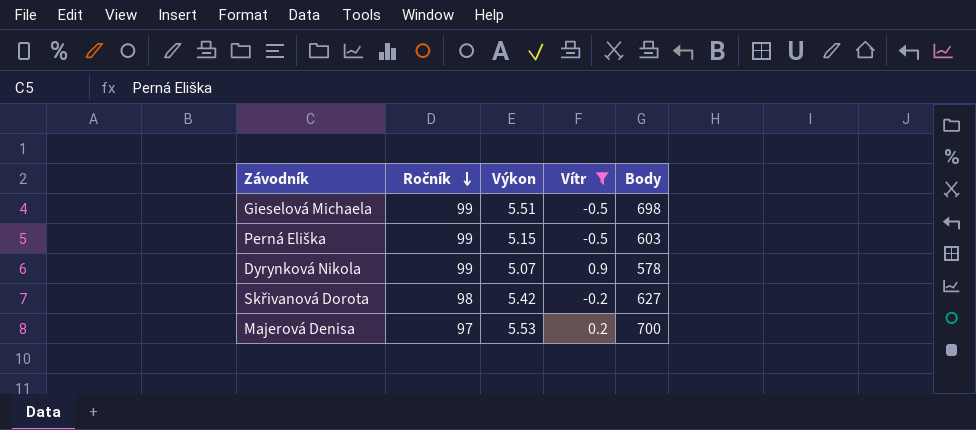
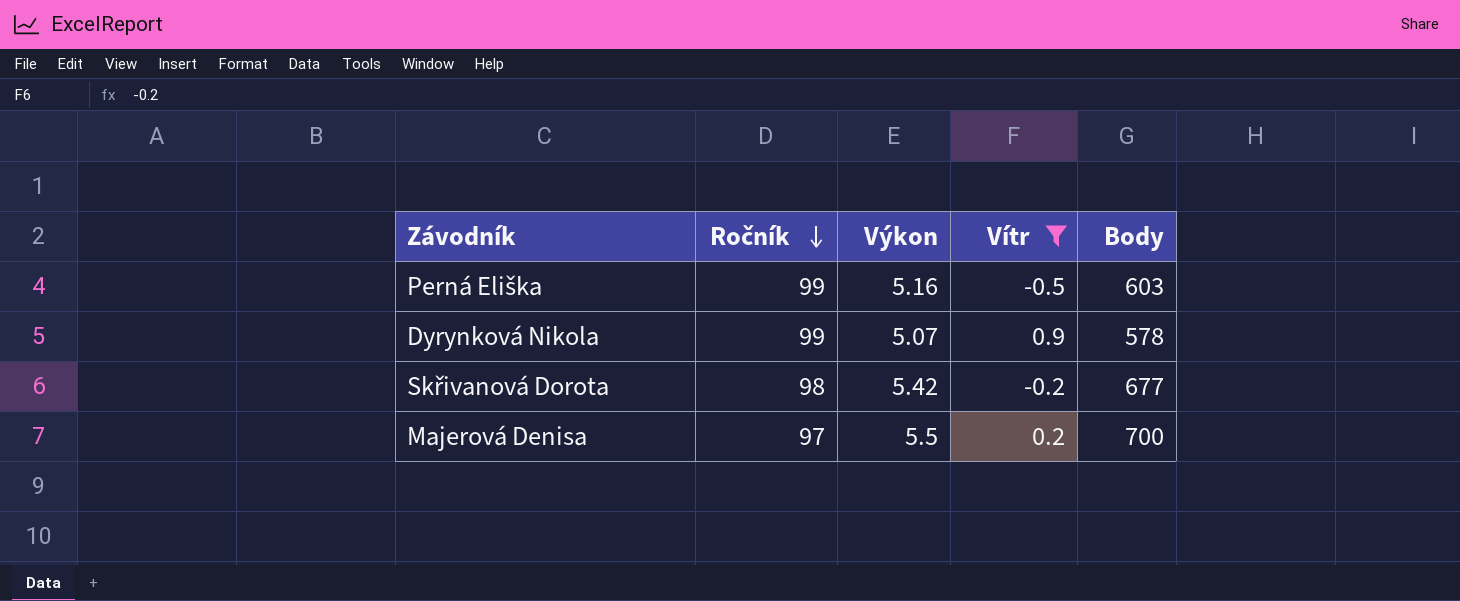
row Gieselová Michaela: 99 | 5.51 | -0.5 | 698 -> none
Perná Eliška | Výkon: 5.15 -> 5.16
Skřivanová Dorota | Body: 627 -> 677
Majerová Denisa | Výkon: 5.53 -> 5.5

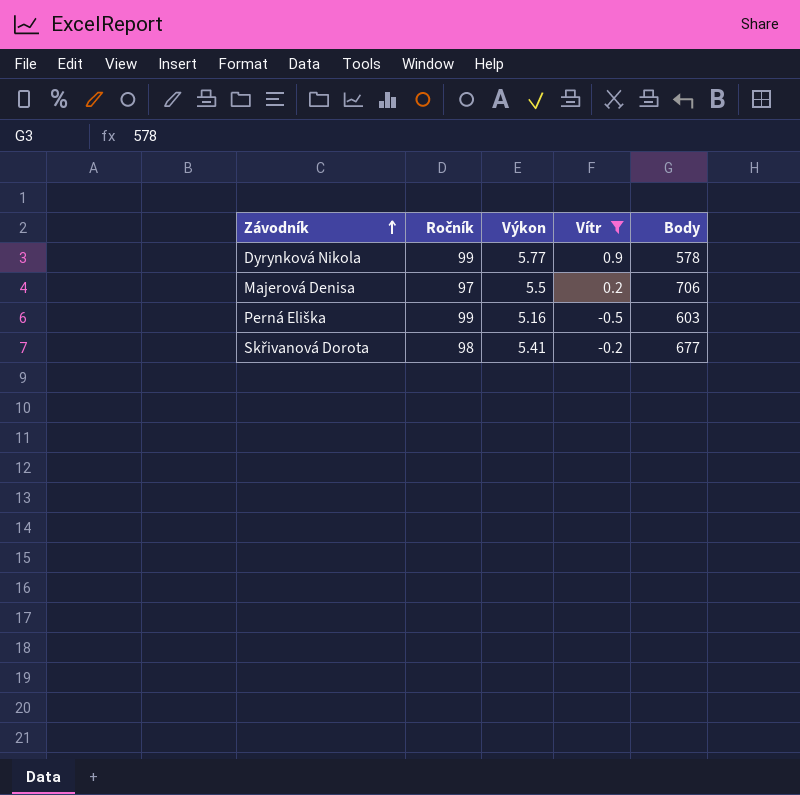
row order: Ročník descending -> Závodník ascending
Dyrynková Nikola | Výkon: 5.07 -> 5.77
Majerová Denisa | Body: 700 -> 706
Skřivanová Dorota | Výkon: 5.42 -> 5.41

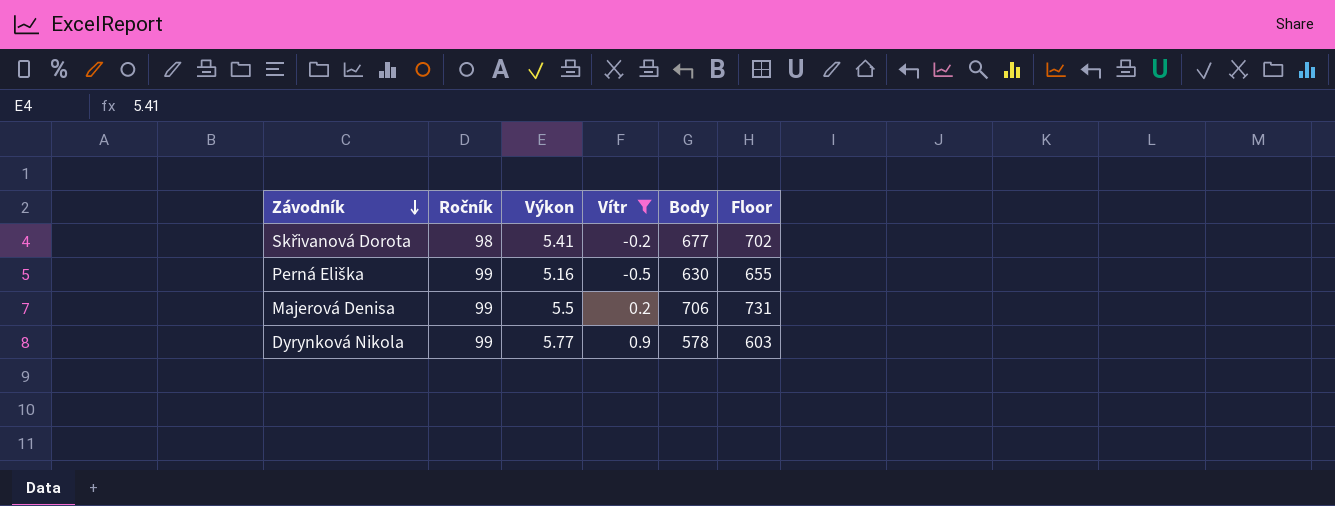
row order: Závodník ascending -> Závodník descending
column Floor | formula: none -> [Body] + 25
Perná Eliška | Body: 603 -> 630
Majerová Denisa | Ročník: 97 -> 99

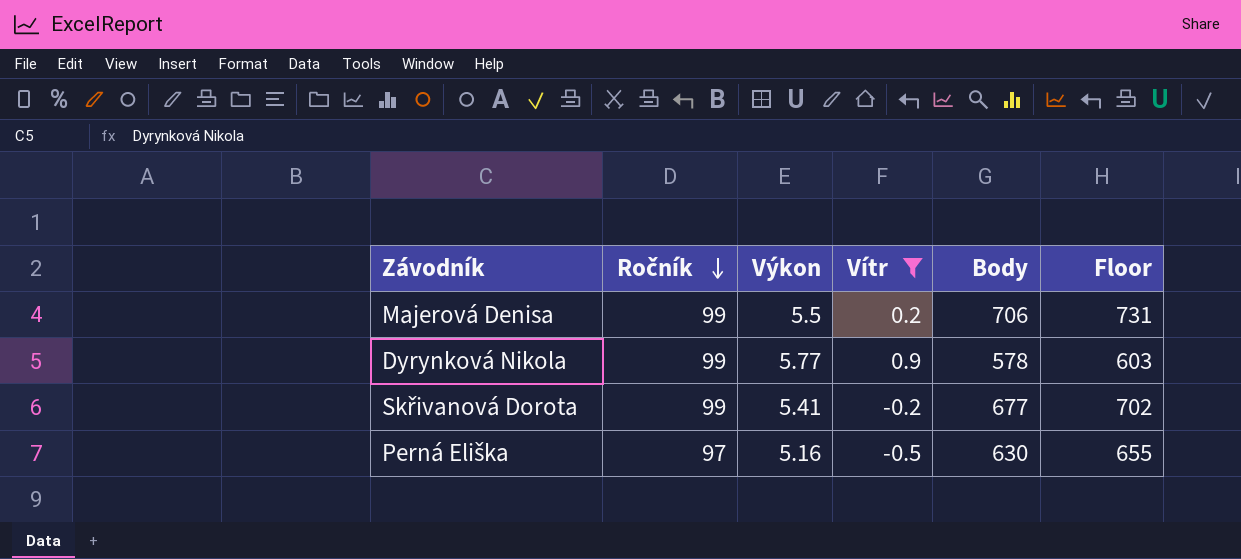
row order: Závodník descending -> Ročník descending
Skřivanová Dorota | Ročník: 98 -> 99
Perná Eliška | Ročník: 99 -> 97

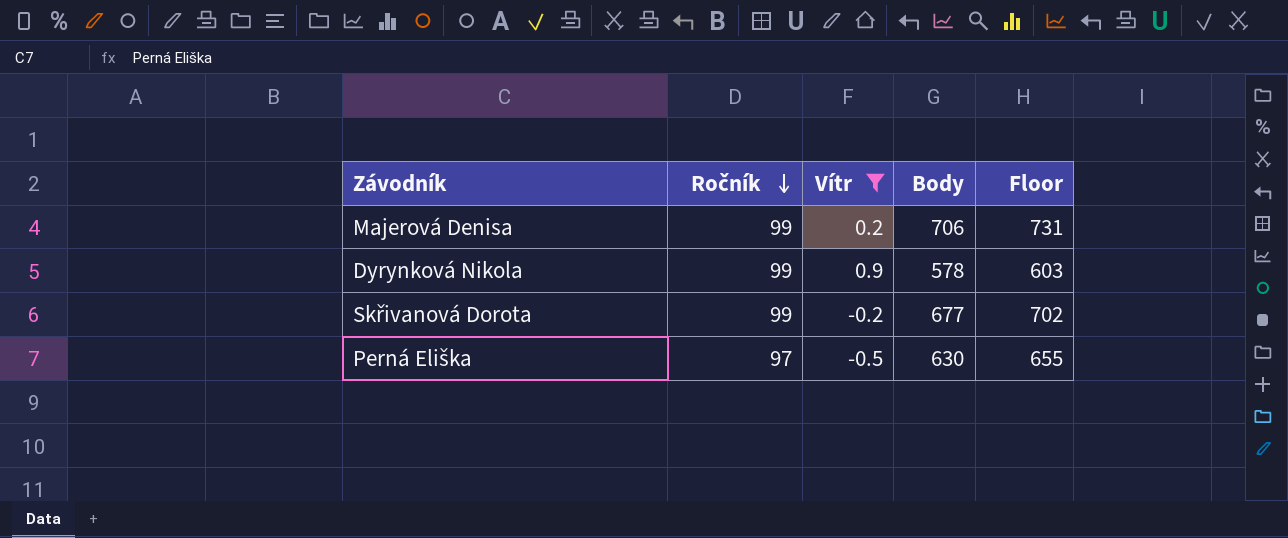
column Výkon | position: 3 -> none

